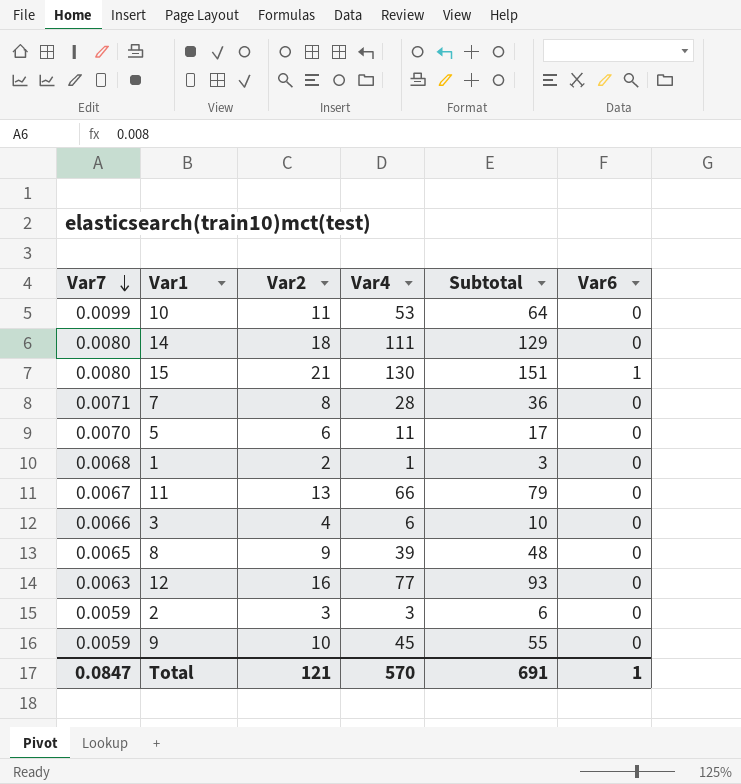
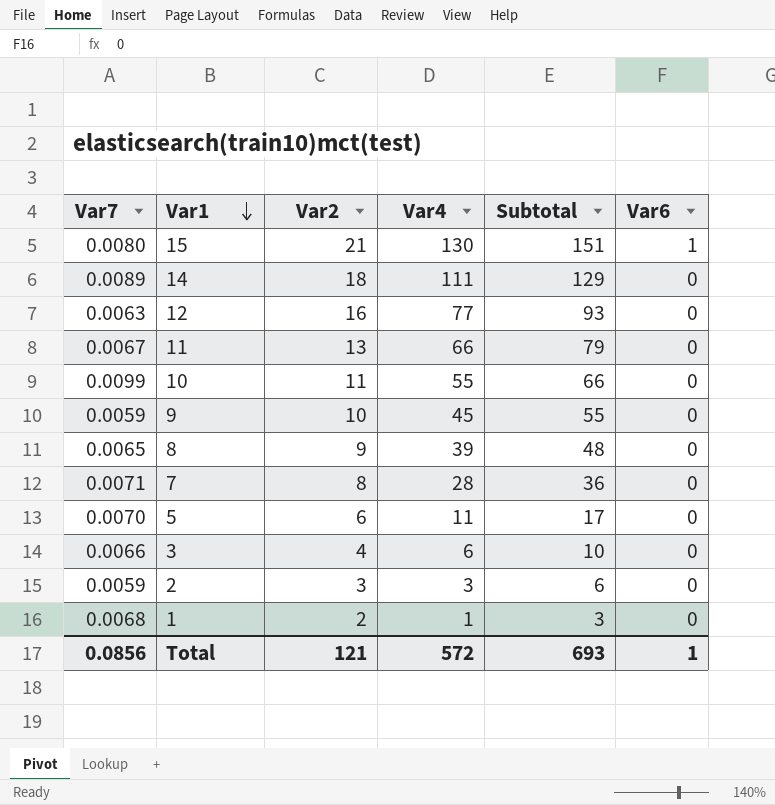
row order: Var7 descending -> Var1 descending
14 | Var7: 0.0080 -> 0.0089
10 | Var4: 53 -> 55
10 | Subtotal: 64 -> 66
Total | Var7: 0.0847 -> 0.0856
Total | Var4: 570 -> 572
Total | Subtotal: 691 -> 693

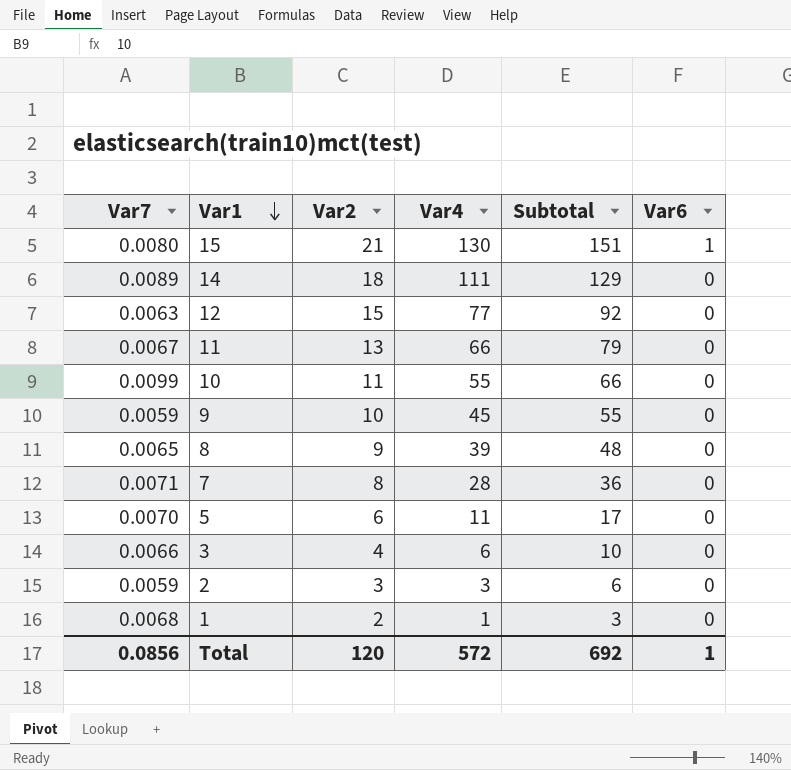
12 | Var2: 16 -> 15
12 | Subtotal: 93 -> 92
Total | Var2: 121 -> 120
Total | Subtotal: 693 -> 692

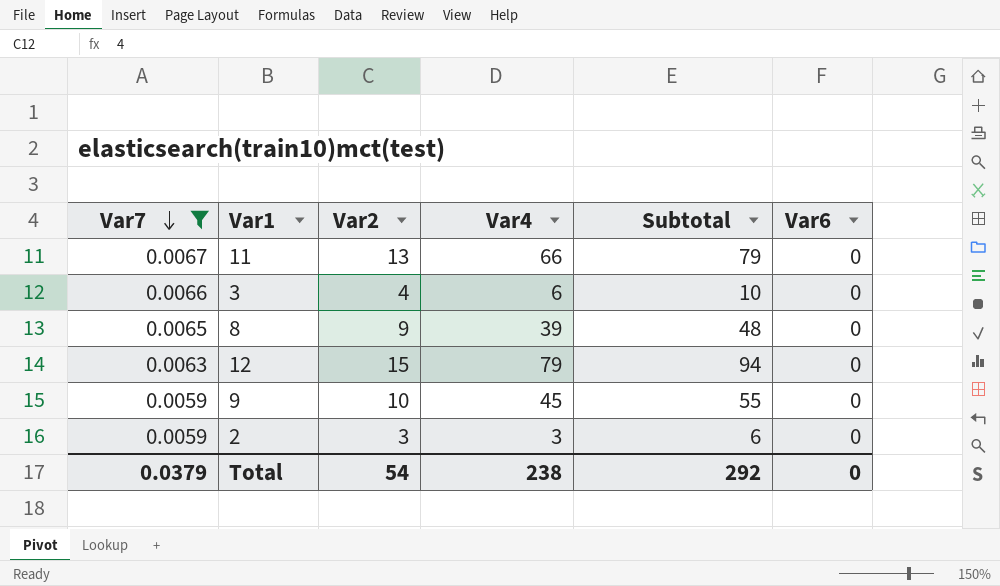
filter: none -> Var7 <= 0.0067
row order: Var1 descending -> Var7 descending
12 | Var4: 77 -> 79
12 | Subtotal: 92 -> 94
Total | Var7: 0.0856 -> 0.0379
Total | Var2: 120 -> 54
Total | Var4: 572 -> 238
Total | Subtotal: 692 -> 292
Total | Var6: 1 -> 0

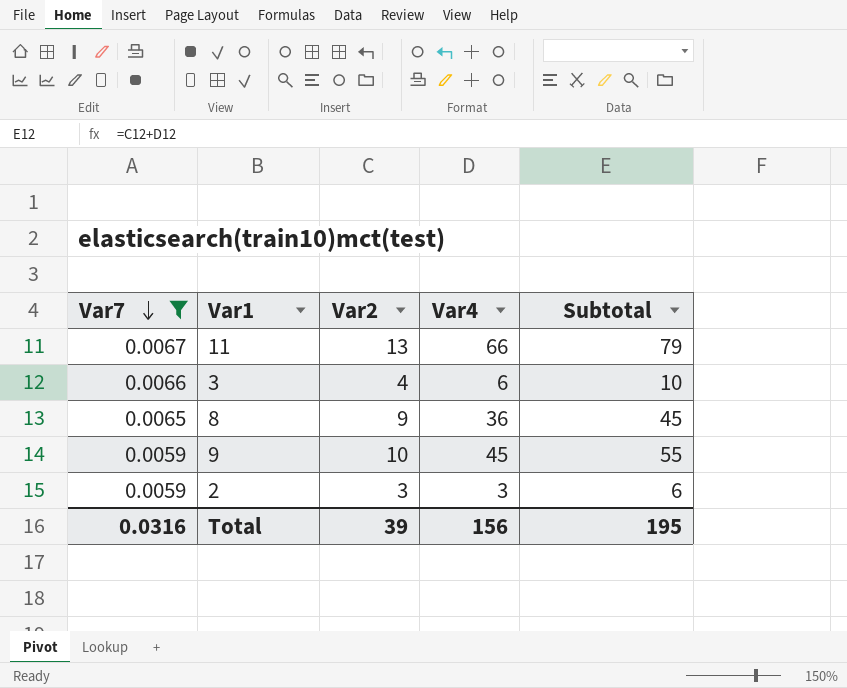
column Var6 | position: 6 -> none
row 12: 0.0063 | 15 | 79 | 94 | 0 -> none
8 | Var4: 39 -> 36
8 | Subtotal: 48 -> 45
Total | Var7: 0.0379 -> 0.0316
Total | Var2: 54 -> 39
Total | Var4: 238 -> 156
Total | Subtotal: 292 -> 195

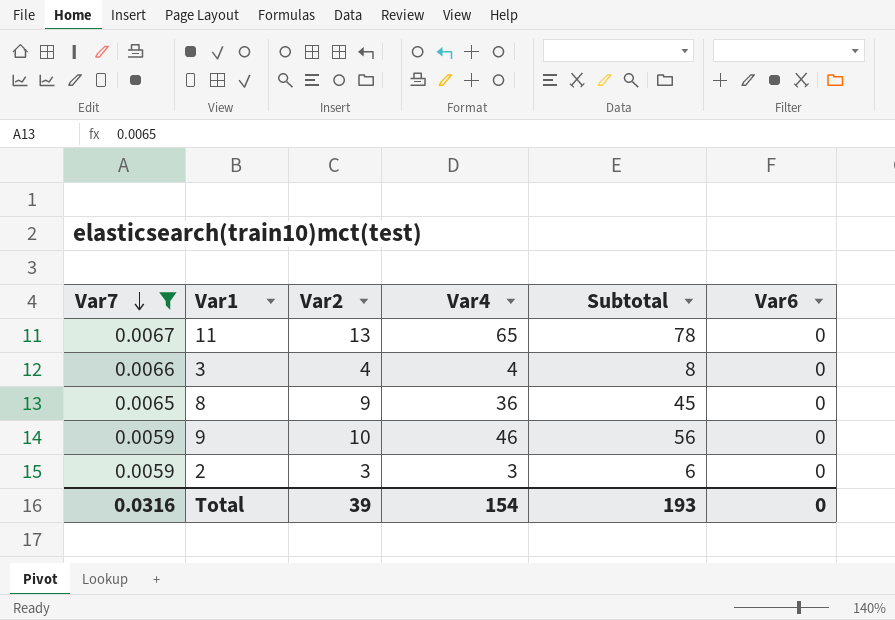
column Var6 | position: none -> 6
11 | Var4: 66 -> 65
11 | Subtotal: 79 -> 78
3 | Var4: 6 -> 4
3 | Subtotal: 10 -> 8
9 | Var4: 45 -> 46
9 | Subtotal: 55 -> 56
Total | Var4: 156 -> 154
Total | Subtotal: 195 -> 193

